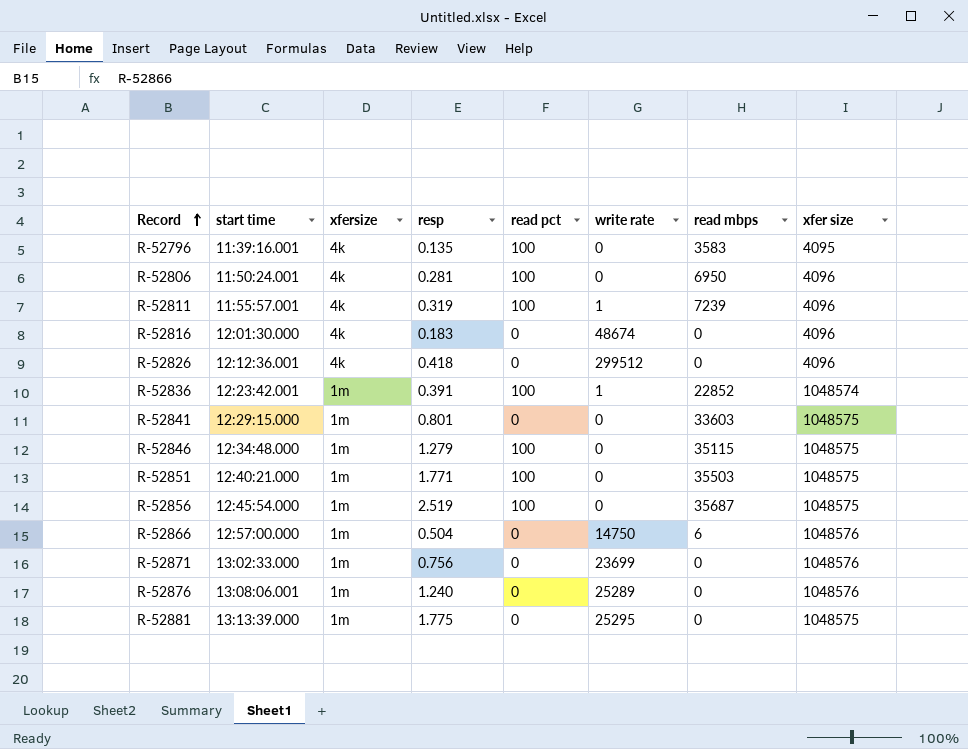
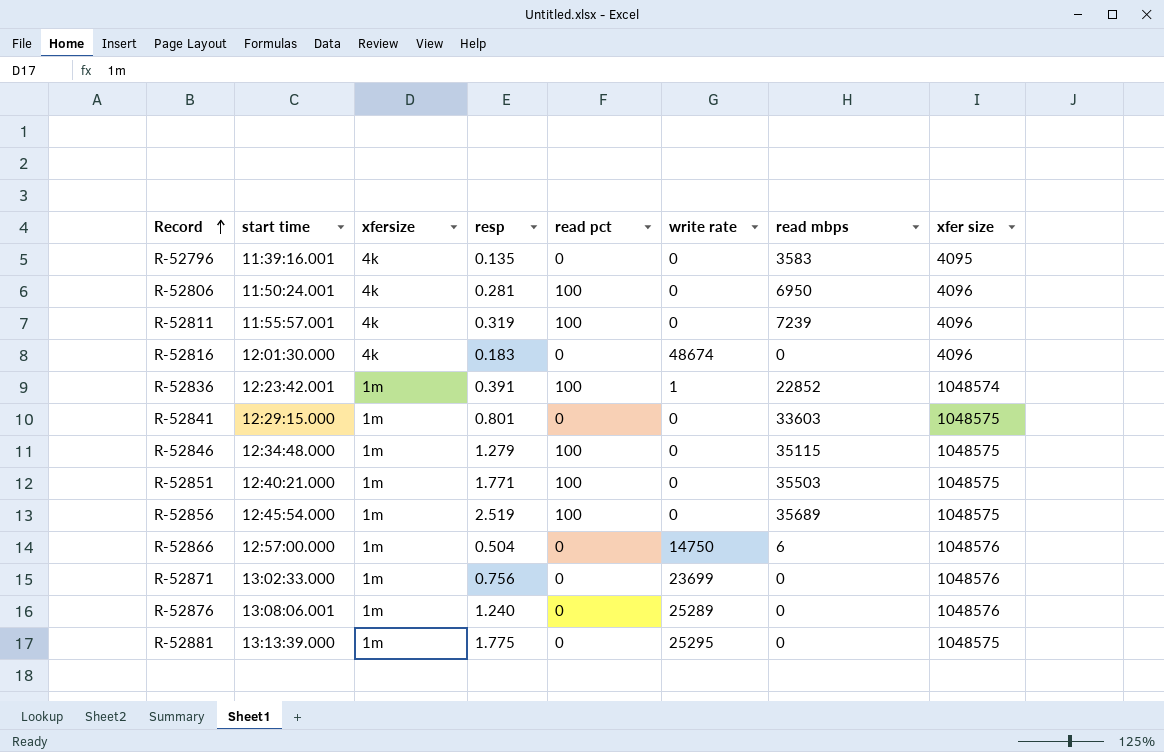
row R-52826: 12:12:36.001 | 4k | 0.418 | 0 | 299512 | 0 | 4096 -> none
R-52796 | read pct: 100 -> 0
R-52811 | write rate: 1 -> 0
R-52856 | read mbps: 35687 -> 35689

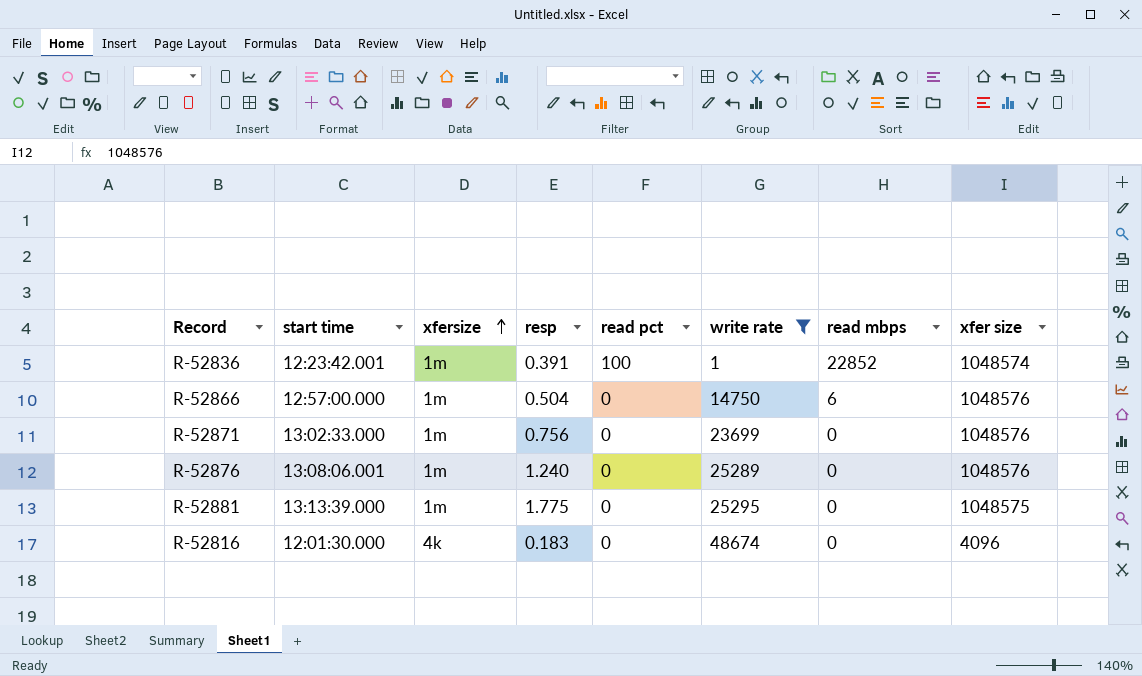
filter: none -> write rate != 0
row order: Record ascending -> xfersize ascending

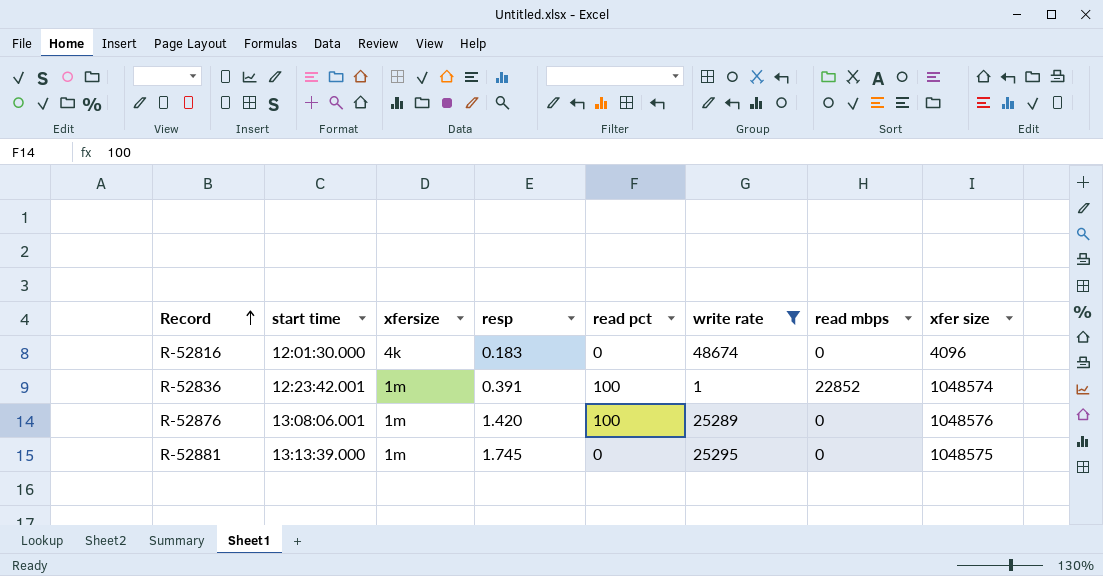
row order: xfersize ascending -> Record ascending
row R-52866: 12:57:00.000 | 1m | 0.504 | 0 | 14750 | 6 | 1048576 -> none
row R-52871: 13:02:33.000 | 1m | 0.756 | 0 | 23699 | 0 | 1048576 -> none
R-52876 | resp: 1.240 -> 1.420
R-52876 | read pct: 0 -> 100
R-52881 | resp: 1.775 -> 1.745

